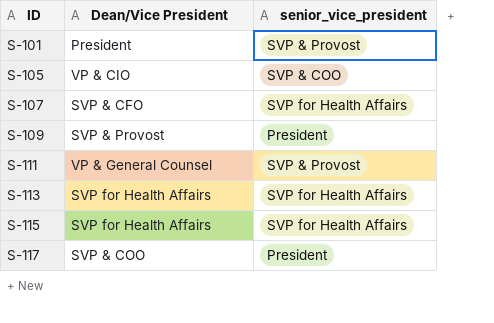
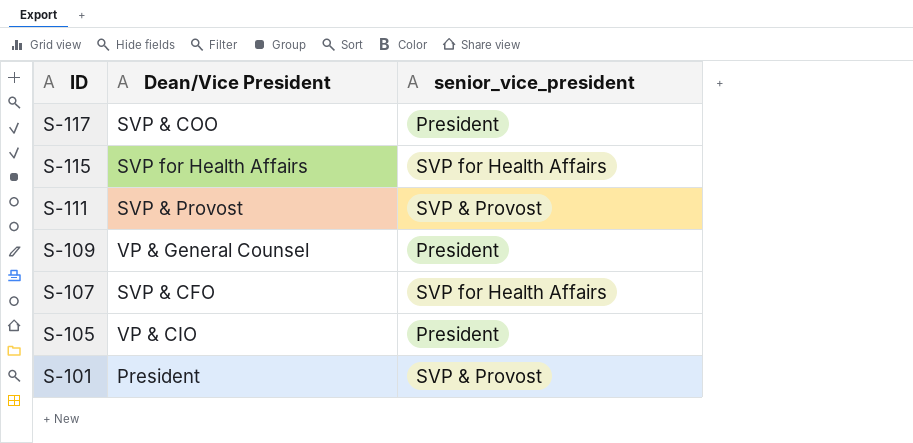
row order: ID ascending -> ID descending
row S-113: SVP for Health Affairs | SVP for Health Affairs -> none
S-111 | Dean/Vice President: VP & General Counsel -> SVP & Provost
S-109 | Dean/Vice President: SVP & Provost -> VP & General Counsel
S-105 | senior_vice_president: SVP & COO -> President

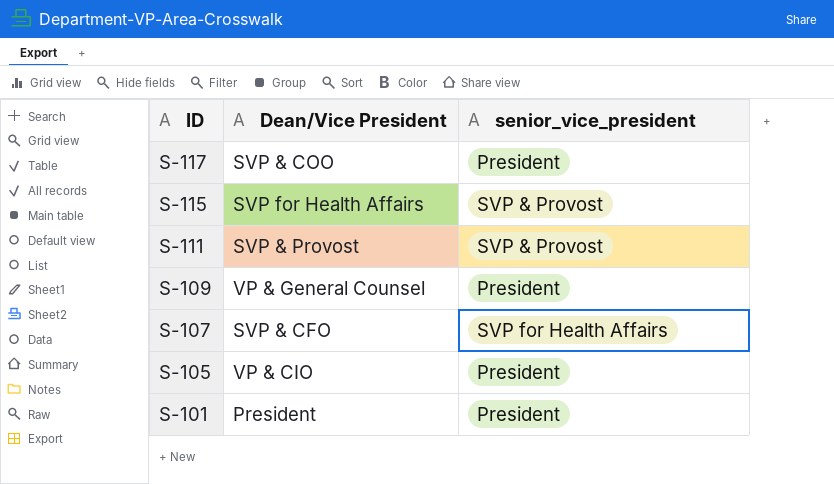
S-115 | senior_vice_president: SVP for Health Affairs -> SVP & Provost
S-101 | senior_vice_president: SVP & Provost -> President

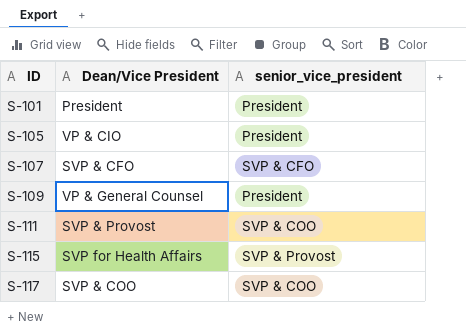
row order: ID descending -> ID ascending
S-107 | senior_vice_president: SVP for Health Affairs -> SVP & CFO
S-111 | senior_vice_president: SVP & Provost -> SVP & COO
S-117 | senior_vice_president: President -> SVP & COO

